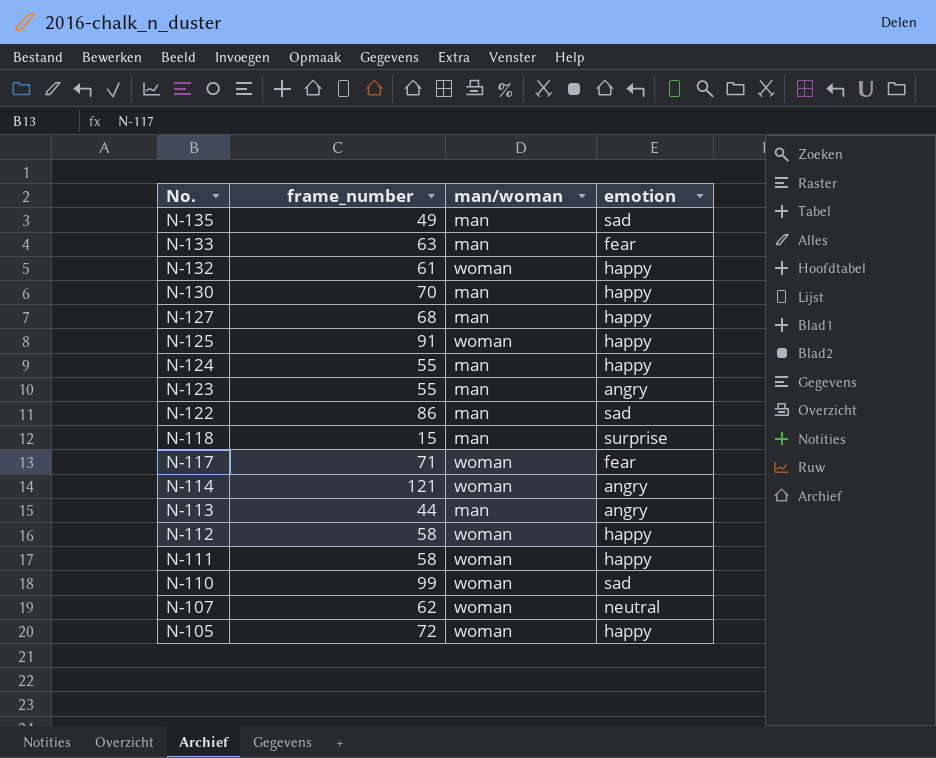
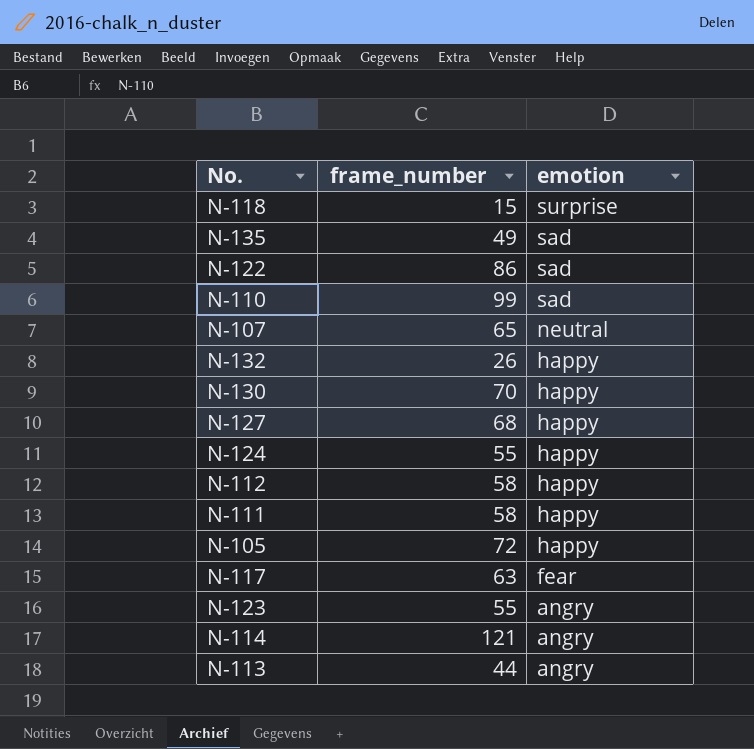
row order: No. descending -> emotion descending
column man/woman | position: 3 -> none
row N-133: 63 | man | fear -> none
row N-125: 91 | woman | happy -> none
N-107 | frame_number: 62 -> 65
N-132 | frame_number: 61 -> 26
N-117 | frame_number: 71 -> 63

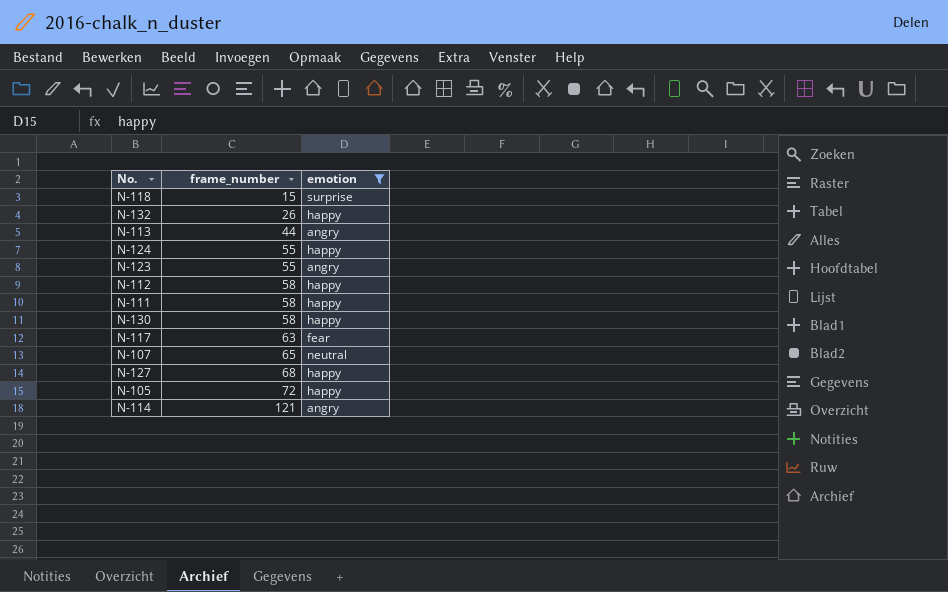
filter: none -> emotion != sad
row order: emotion descending -> frame_number ascending
N-130 | frame_number: 70 -> 58

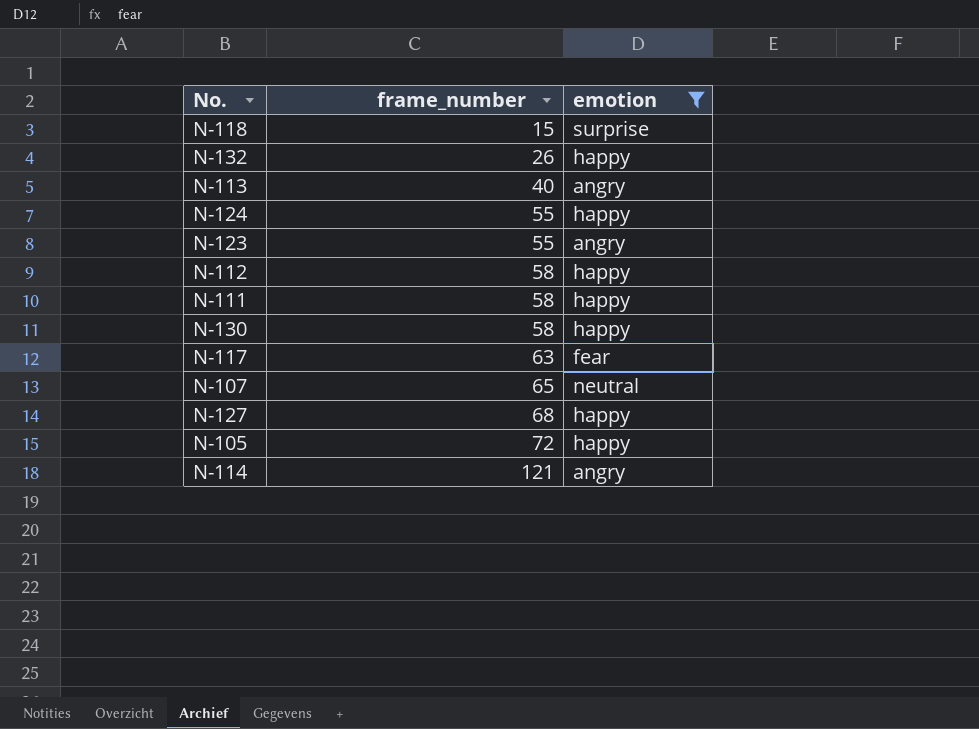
N-113 | frame_number: 44 -> 40

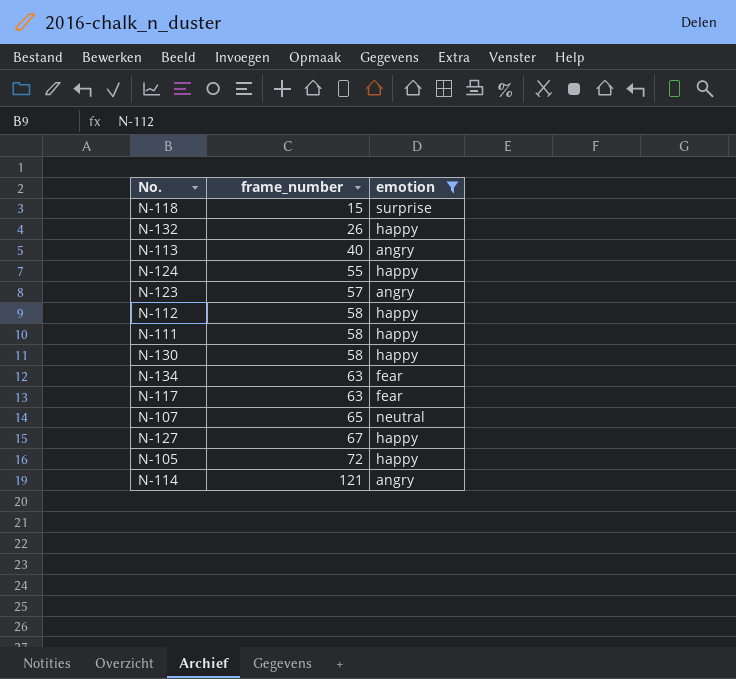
N-123 | frame_number: 55 -> 57
row N-134: none -> 63 | fear
N-127 | frame_number: 68 -> 67

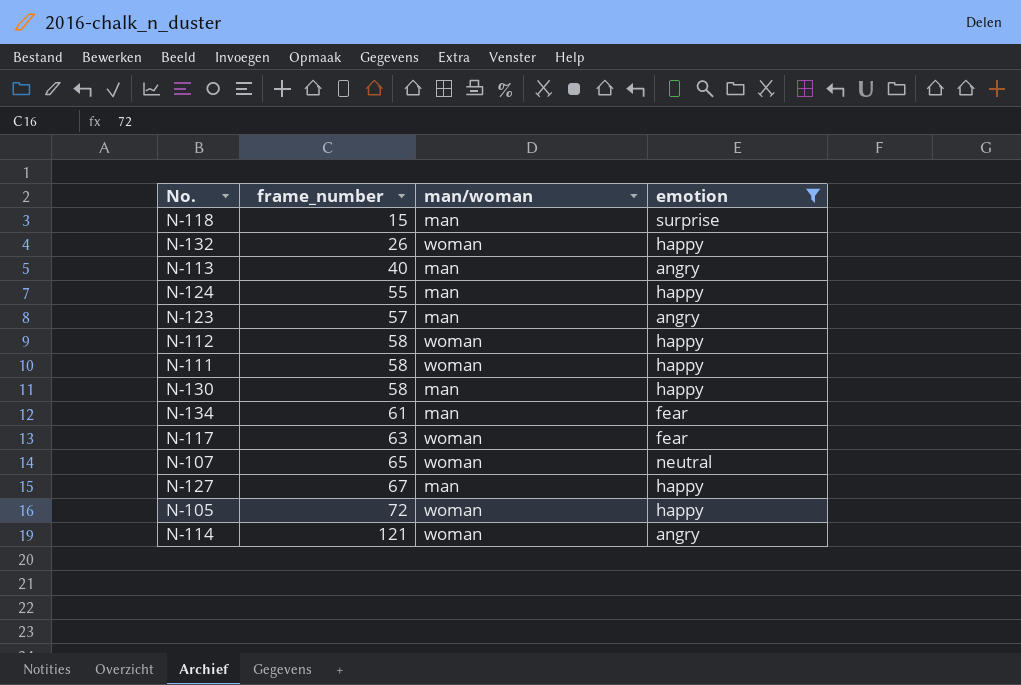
column man/woman | position: none -> 3
N-134 | frame_number: 63 -> 61

